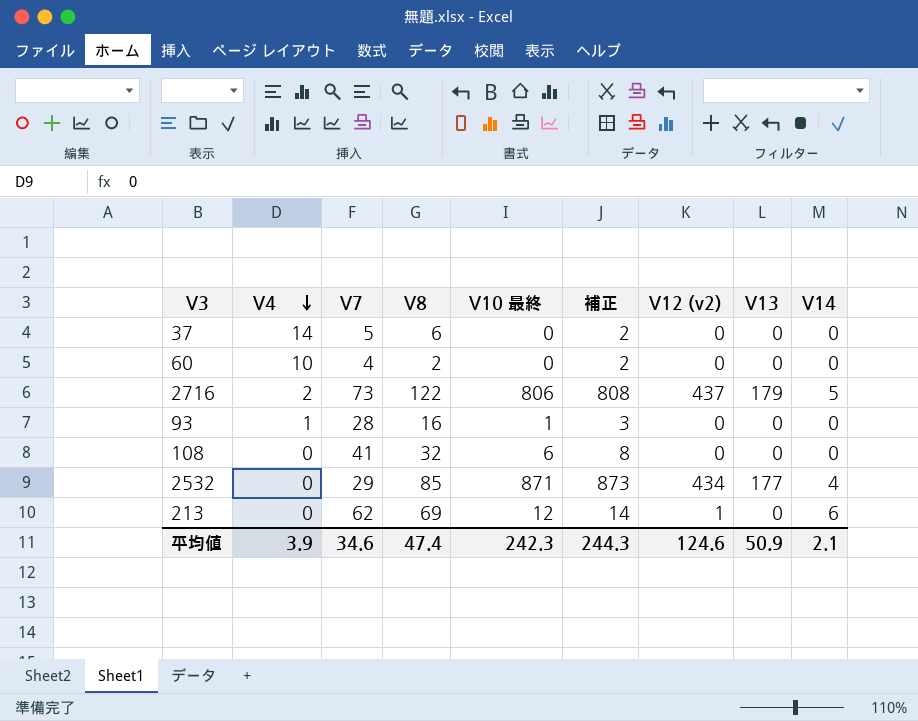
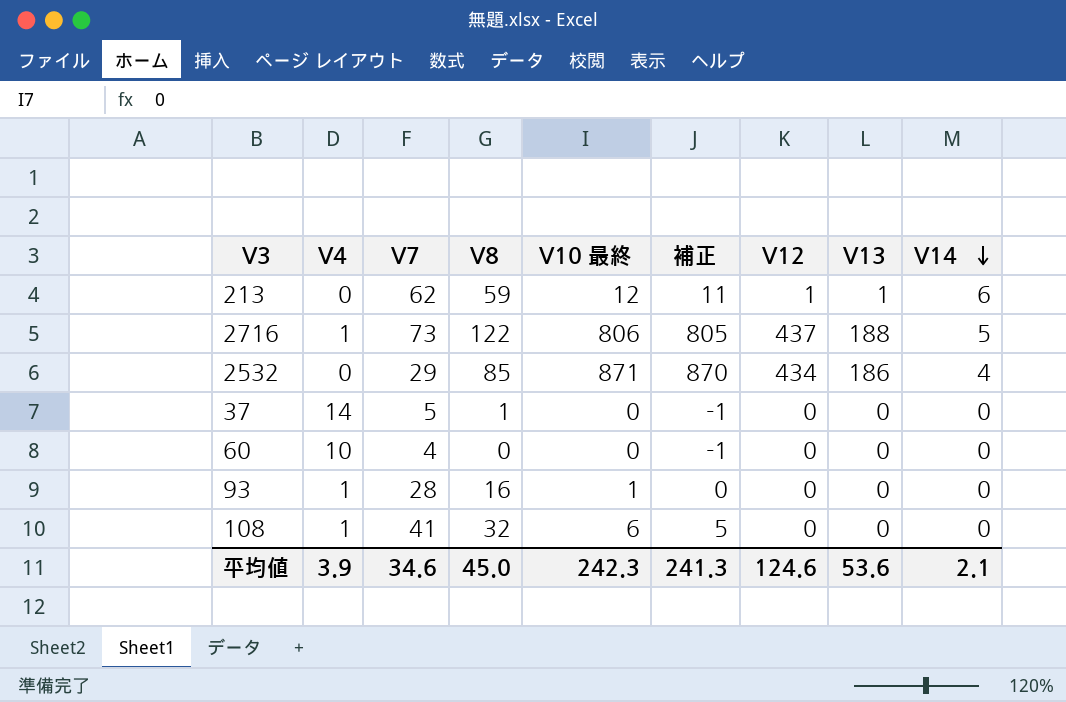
row order: V4 descending -> V14 descending
column 補正 | formula: [V10 最終] + 2 -> [V10 最終] - 1
column name: V12 (v2) -> V12
213 | V8: 69 -> 59
213 | V13: 0 -> 1
2716 | V4: 2 -> 1
2716 | V13: 179 -> 188
2532 | V13: 177 -> 186
37 | V8: 6 -> 1
60 | V8: 2 -> 0
108 | V4: 0 -> 1
平均値 | V8: 47.4 -> 45.0
平均値 | 補正: 244.3 -> 241.3
平均値 | V13: 50.9 -> 53.6

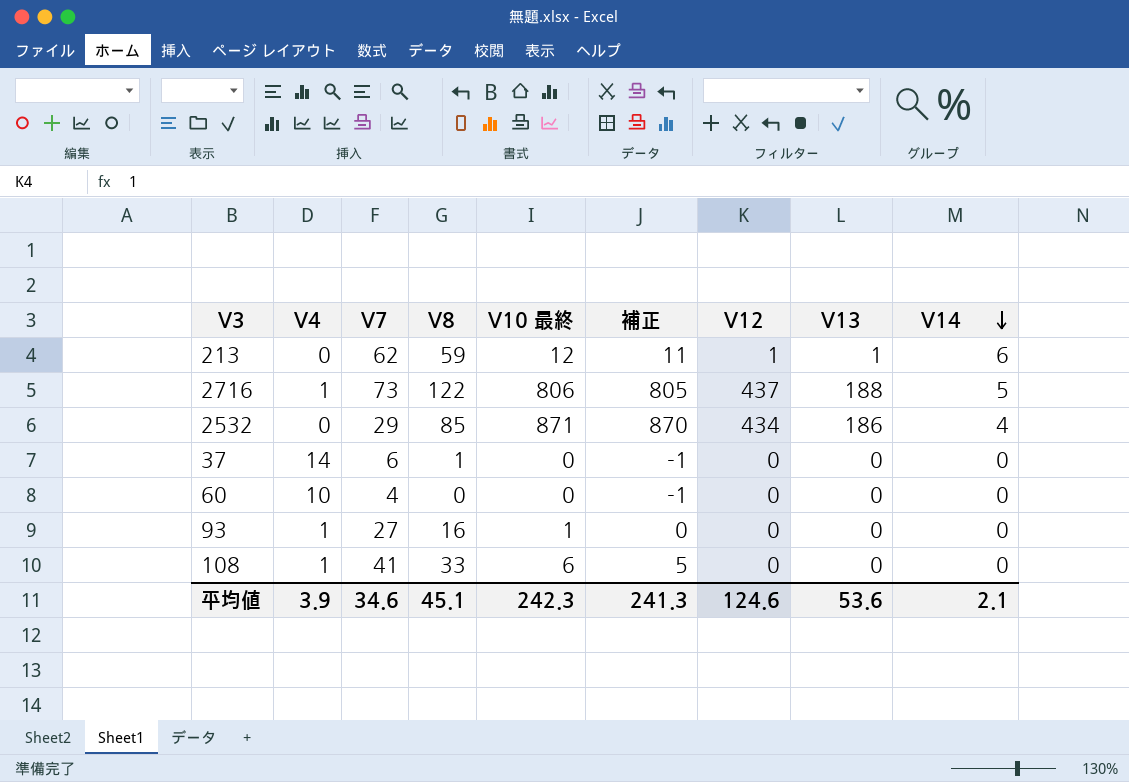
37 | V7: 5 -> 6
93 | V7: 28 -> 27
108 | V8: 32 -> 33
平均値 | V8: 45.0 -> 45.1

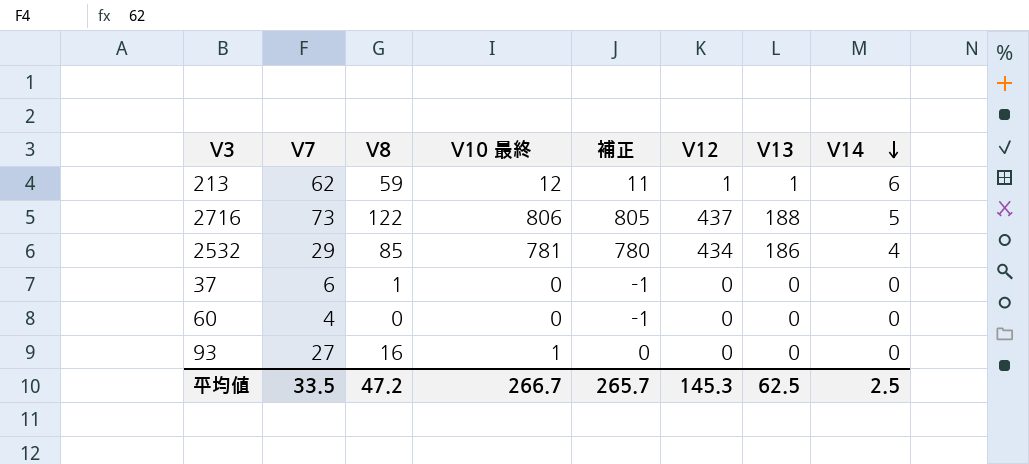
column V4 | position: 2 -> none
row 108: 1 | 41 | 33 | 6 | 5 | 0 | 0 | 0 -> none
2532 | V10 最終: 871 -> 781
2532 | 補正: 870 -> 780
平均値 | V7: 34.6 -> 33.5
平均値 | V8: 45.1 -> 47.2
平均値 | V10 最終: 242.3 -> 266.7
平均値 | 補正: 241.3 -> 265.7
平均値 | V12: 124.6 -> 145.3
平均値 | V13: 53.6 -> 62.5
平均値 | V14: 2.1 -> 2.5

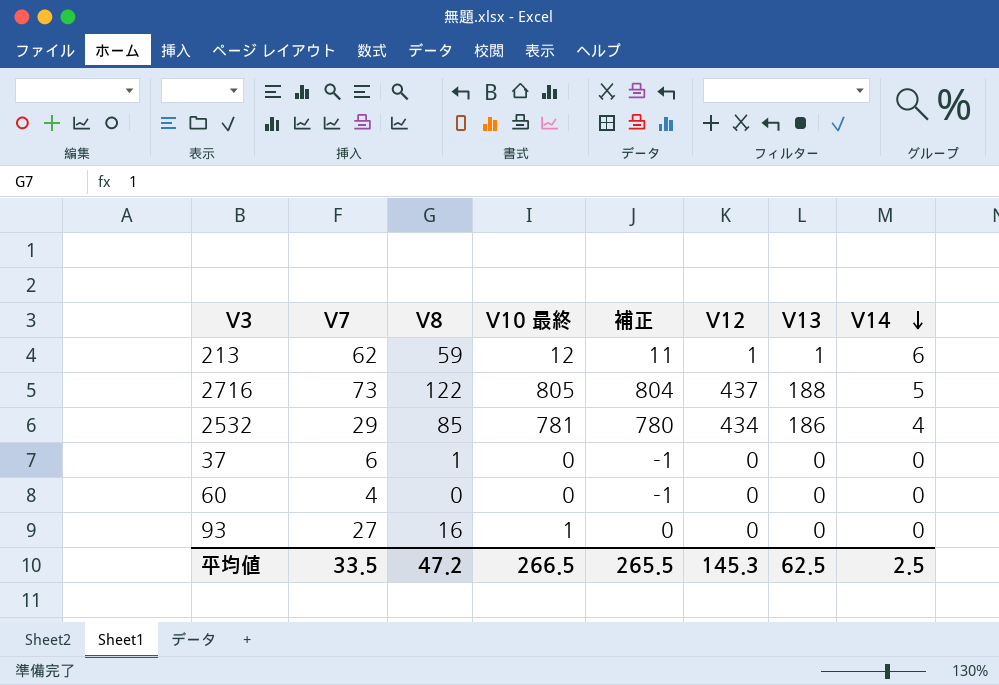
2716 | V10 最終: 806 -> 805
2716 | 補正: 805 -> 804
平均値 | V10 最終: 266.7 -> 266.5
平均値 | 補正: 265.7 -> 265.5

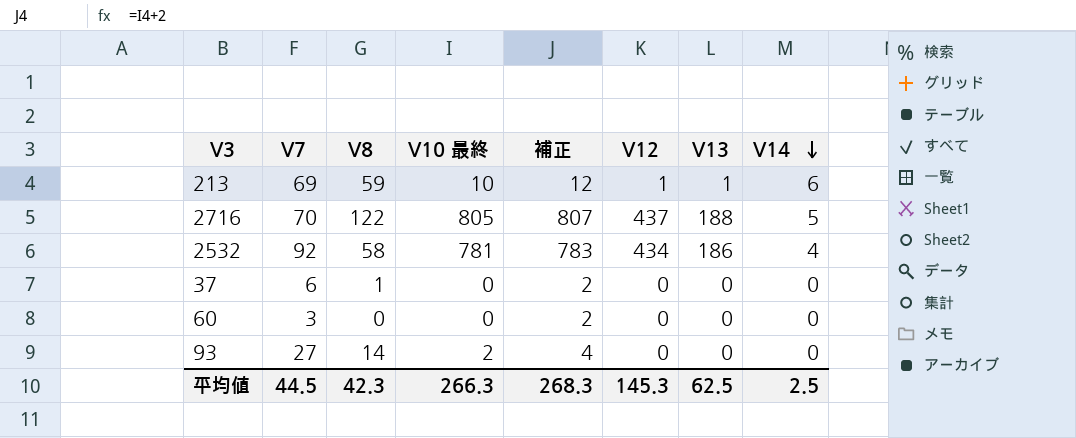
column 補正 | formula: [V10 最終] - 1 -> [V10 最終] + 2
213 | V7: 62 -> 69
213 | V10 最終: 12 -> 10
2716 | V7: 73 -> 70
2532 | V7: 29 -> 92
2532 | V8: 85 -> 58
60 | V7: 4 -> 3
93 | V8: 16 -> 14
93 | V10 最終: 1 -> 2
平均値 | V7: 33.5 -> 44.5
平均値 | V8: 47.2 -> 42.3
平均値 | V10 最終: 266.5 -> 266.3
平均値 | 補正: 265.5 -> 268.3

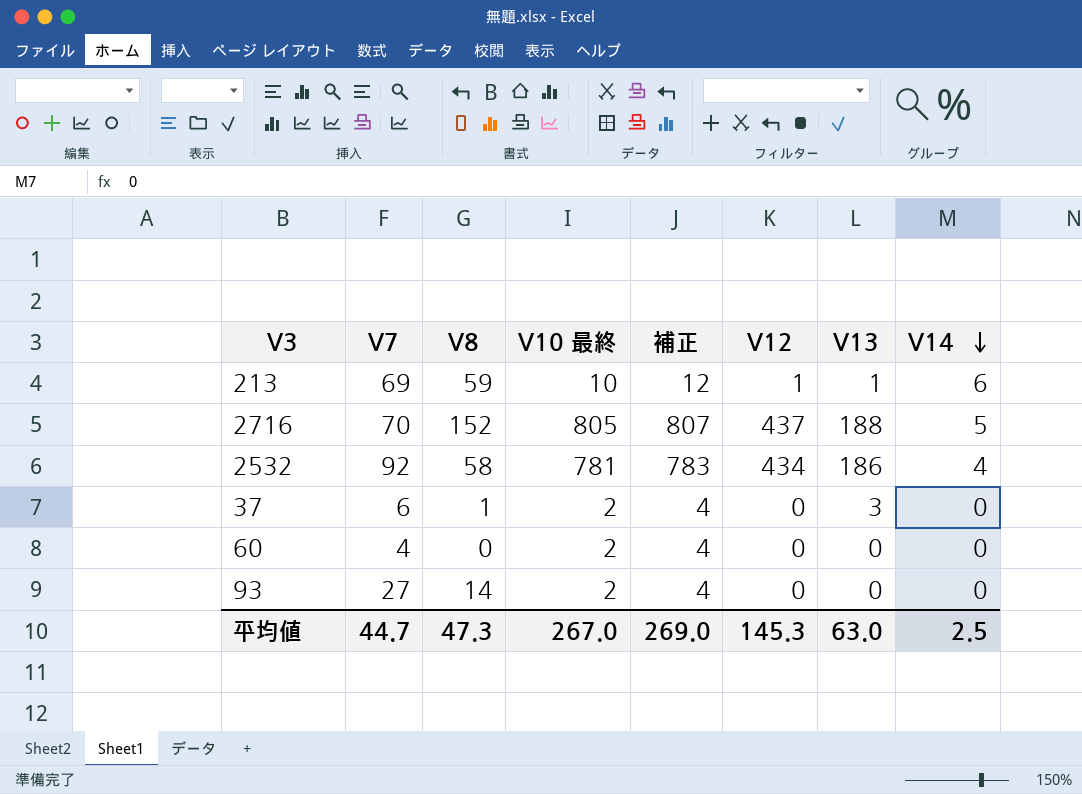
2716 | V8: 122 -> 152
37 | V10 最終: 0 -> 2
37 | 補正: 2 -> 4
37 | V13: 0 -> 3
60 | V7: 3 -> 4
60 | V10 最終: 0 -> 2
60 | 補正: 2 -> 4
平均値 | V7: 44.5 -> 44.7
平均値 | V8: 42.3 -> 47.3
平均値 | V10 最終: 266.3 -> 267.0
平均値 | 補正: 268.3 -> 269.0
平均値 | V13: 62.5 -> 63.0

